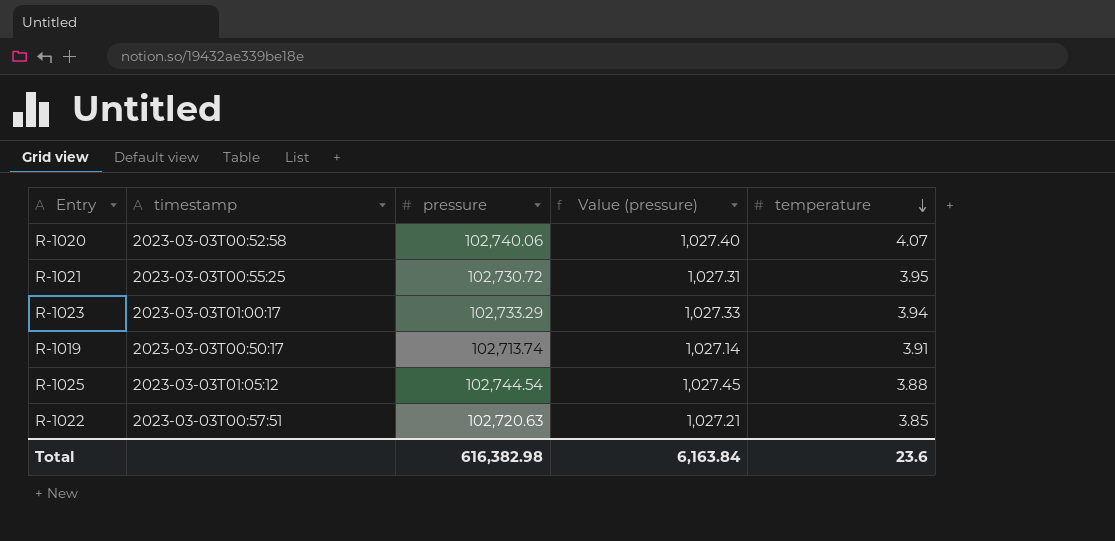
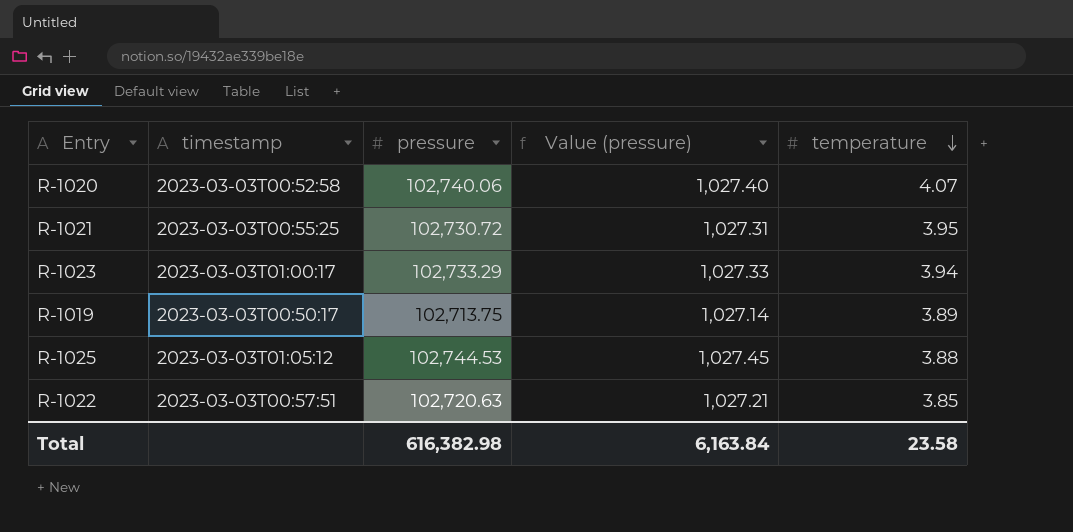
R-1019 | pressure: 102,713.74 -> 102,713.75
R-1019 | temperature: 3.91 -> 3.89
R-1025 | pressure: 102,744.54 -> 102,744.53
Total | temperature: 23.6 -> 23.58

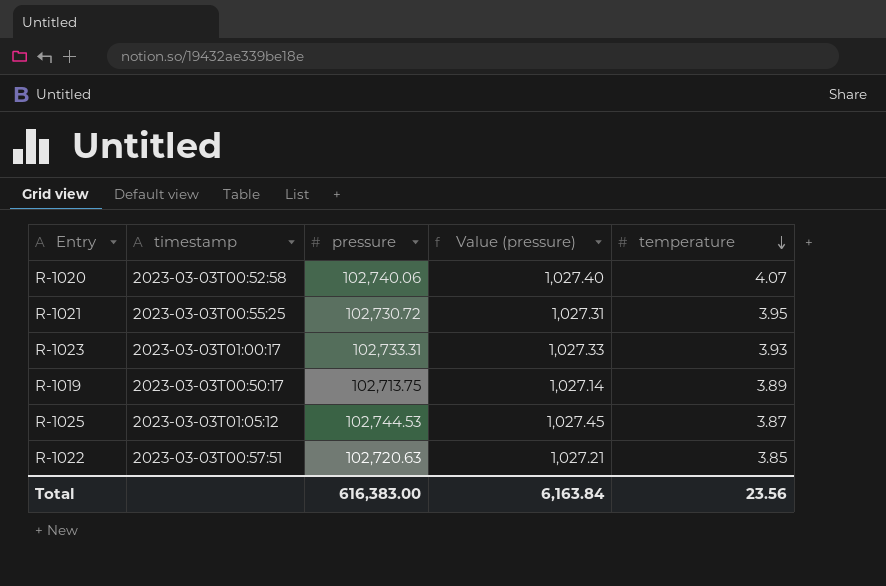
R-1023 | pressure: 102,733.29 -> 102,733.31
R-1023 | temperature: 3.94 -> 3.93
R-1025 | temperature: 3.88 -> 3.87
Total | pressure: 616,382.98 -> 616,383.00
Total | temperature: 23.58 -> 23.56

